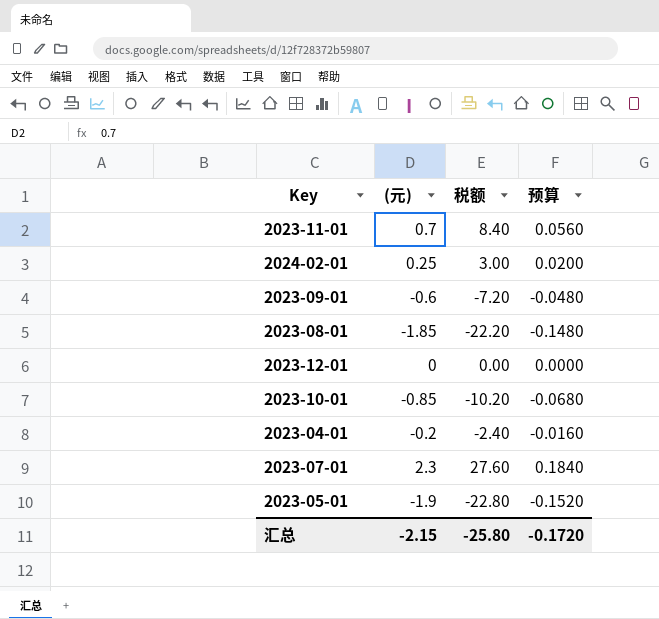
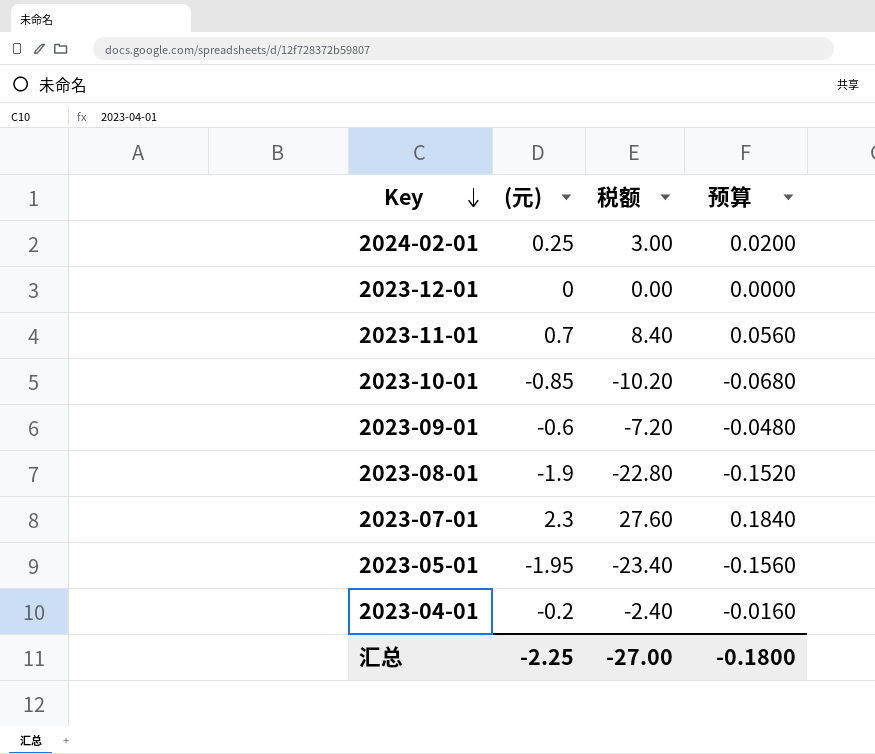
row order: none -> Key descending
2023-08-01 | (元): -1.85 -> -1.9
2023-08-01 | 税额: -22.20 -> -22.80
2023-08-01 | 预算: -0.1480 -> -0.1520
2023-05-01 | (元): -1.9 -> -1.95
2023-05-01 | 税额: -22.80 -> -23.40
2023-05-01 | 预算: -0.1520 -> -0.1560
汇总 | (元): -2.15 -> -2.25
汇总 | 税额: -25.80 -> -27.00
汇总 | 预算: -0.1720 -> -0.1800

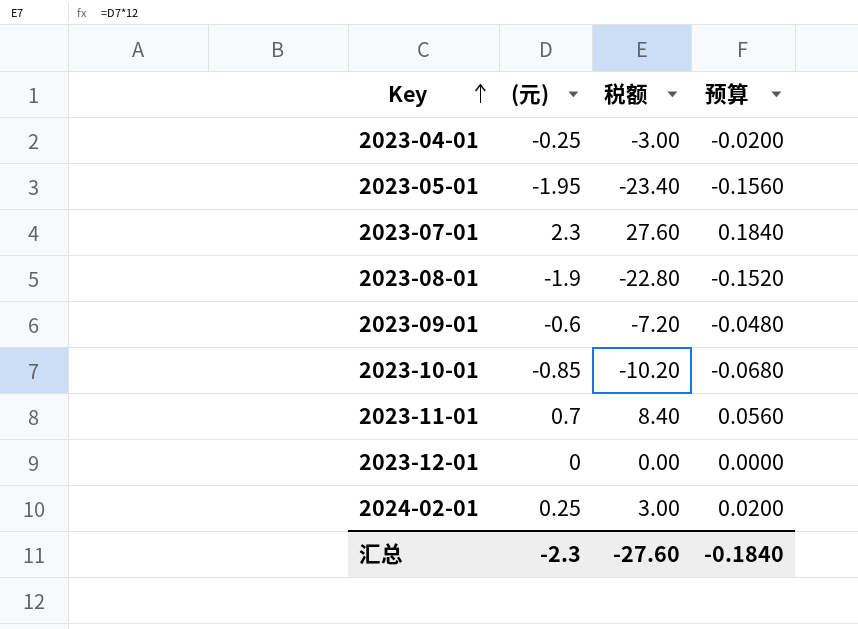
row order: Key descending -> Key ascending
2023-04-01 | (元): -0.2 -> -0.25
2023-04-01 | 税额: -2.40 -> -3.00
2023-04-01 | 预算: -0.0160 -> -0.0200
汇总 | (元): -2.25 -> -2.3
汇总 | 税额: -27.00 -> -27.60
汇总 | 预算: -0.1800 -> -0.1840

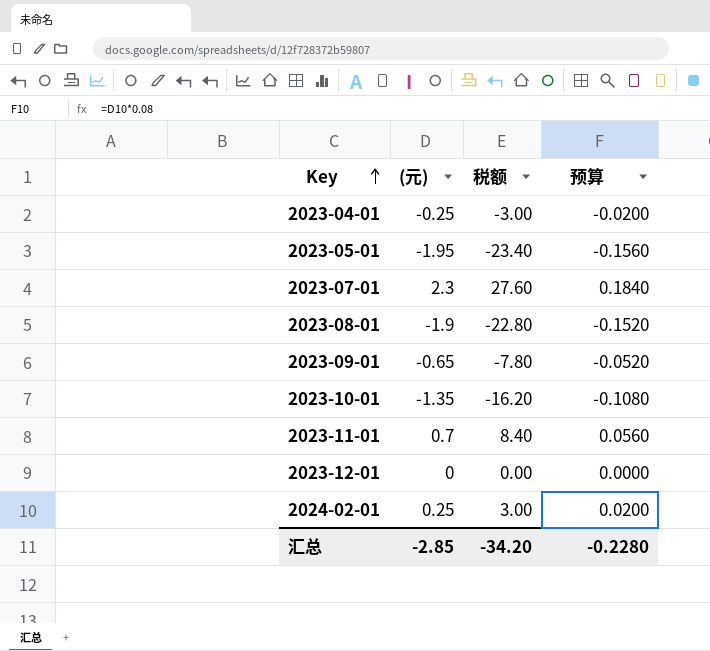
2023-09-01 | (元): -0.6 -> -0.65
2023-09-01 | 税额: -7.20 -> -7.80
2023-09-01 | 预算: -0.0480 -> -0.0520
2023-10-01 | (元): -0.85 -> -1.35
2023-10-01 | 税额: -10.20 -> -16.20
2023-10-01 | 预算: -0.0680 -> -0.1080
汇总 | (元): -2.3 -> -2.85
汇总 | 税额: -27.60 -> -34.20
汇总 | 预算: -0.1840 -> -0.2280

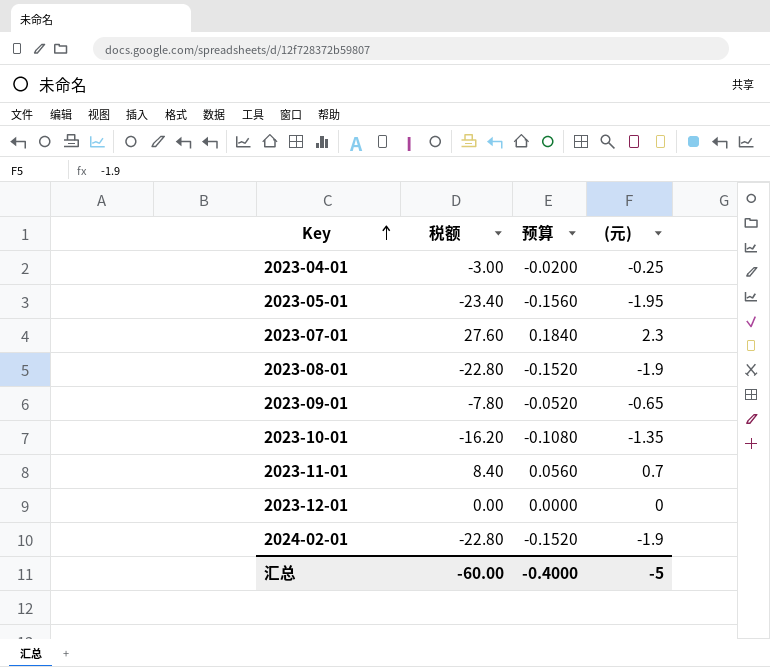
column (元) | position: 2 -> 4
2024-02-01 | 税额: 3.00 -> -22.80
2024-02-01 | 预算: 0.0200 -> -0.1520
2024-02-01 | (元): 0.25 -> -1.9
汇总 | 税额: -34.20 -> -60.00
汇总 | 预算: -0.2280 -> -0.4000
汇总 | (元): -2.85 -> -5

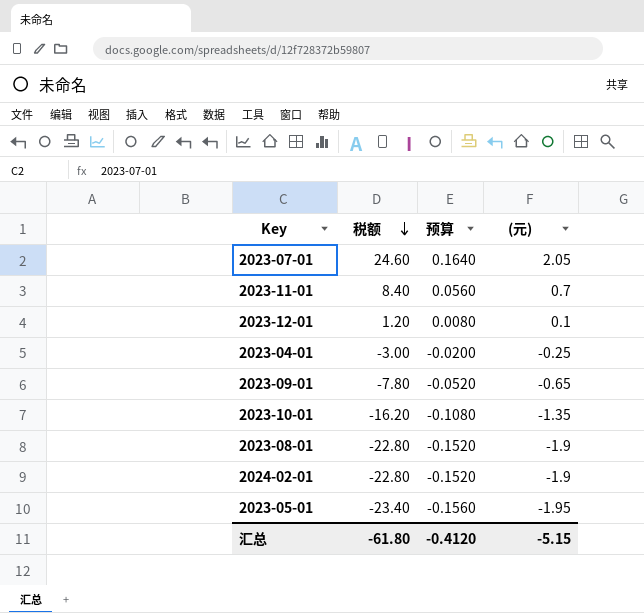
row order: Key ascending -> 税额 descending
2023-07-01 | 税额: 27.60 -> 24.60
2023-07-01 | 预算: 0.1840 -> 0.1640
2023-07-01 | (元): 2.3 -> 2.05
2023-12-01 | 税额: 0.00 -> 1.20
2023-12-01 | 预算: 0.0000 -> 0.0080
2023-12-01 | (元): 0 -> 0.1
汇总 | 税额: -60.00 -> -61.80
汇总 | 预算: -0.4000 -> -0.4120
汇总 | (元): -5 -> -5.15

